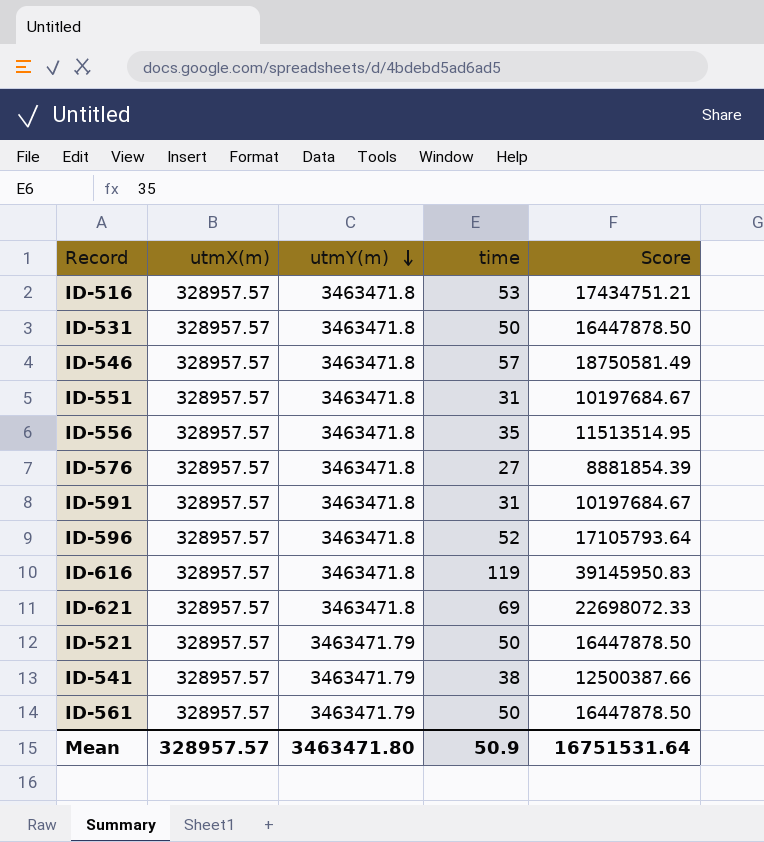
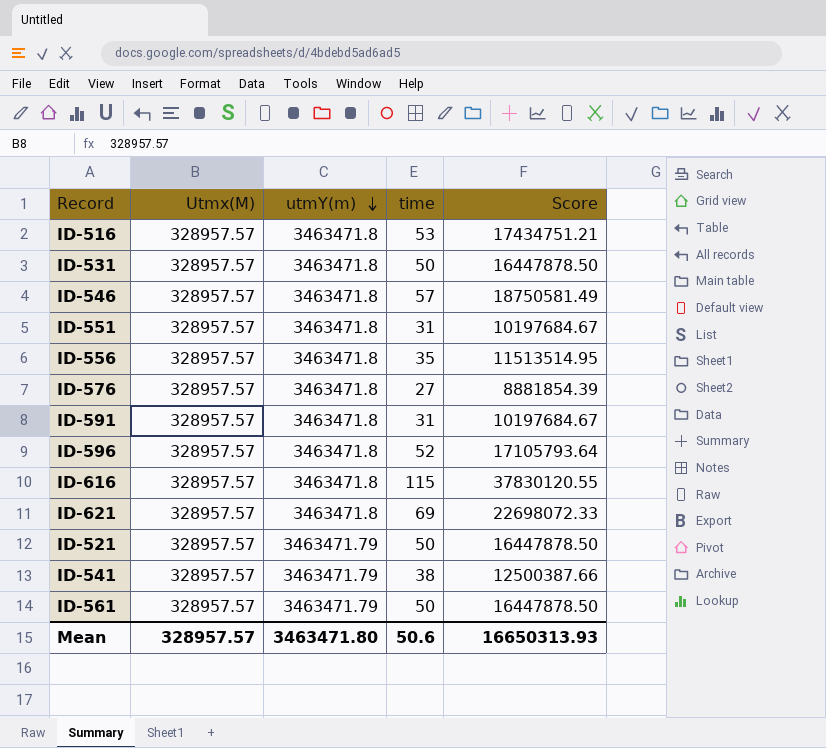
column name: utmX(m) -> Utmx(M)
ID-616 | time: 119 -> 115
ID-616 | Score: 39145950.83 -> 37830120.55
Mean | time: 50.9 -> 50.6
Mean | Score: 16751531.64 -> 16650313.93

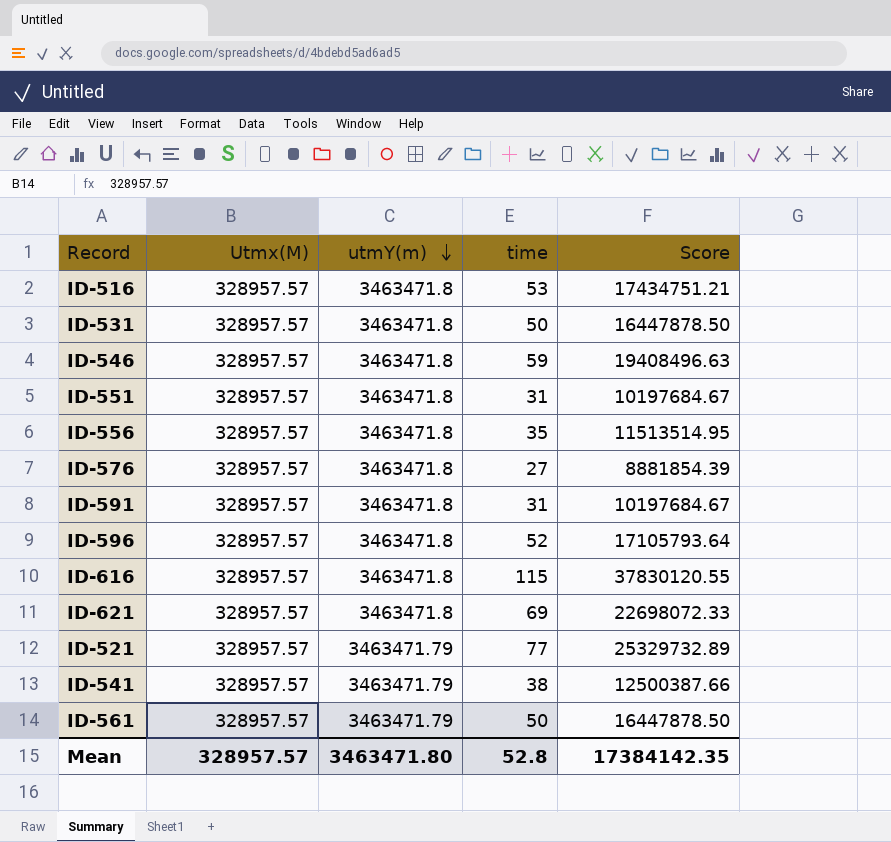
ID-546 | time: 57 -> 59
ID-546 | Score: 18750581.49 -> 19408496.63
ID-521 | time: 50 -> 77
ID-521 | Score: 16447878.50 -> 25329732.89
Mean | time: 50.6 -> 52.8
Mean | Score: 16650313.93 -> 17384142.35

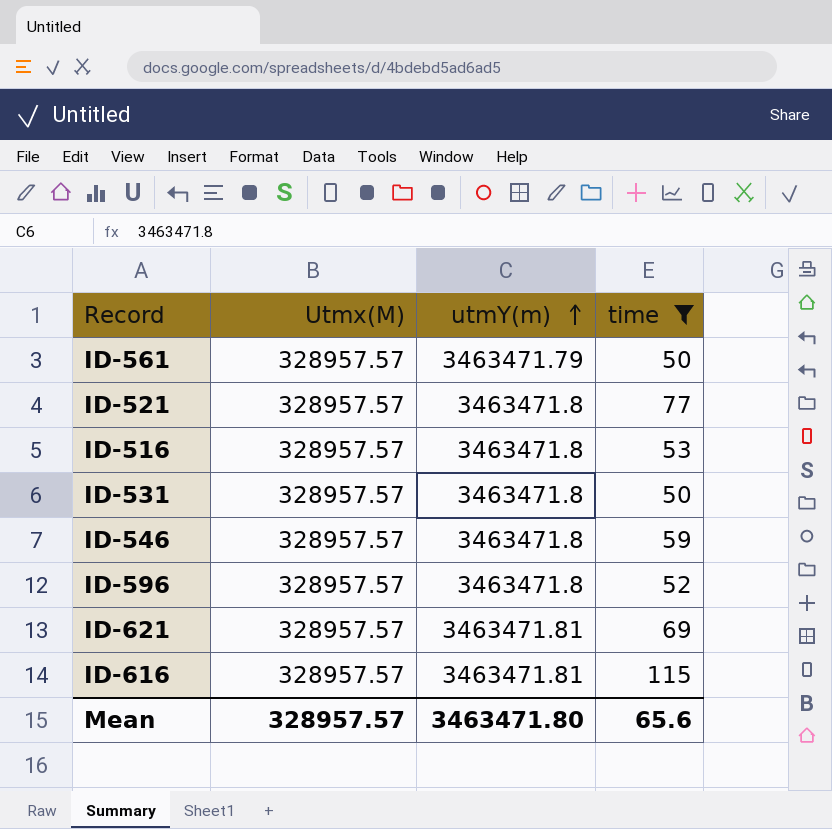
filter: none -> time >= 50
row order: utmY(m) descending -> utmY(m) ascending
column Score | formula: [Utmx(M)] * [time] -> none
ID-521 | utmY(m): 3463471.79 -> 3463471.8
ID-621 | utmY(m): 3463471.8 -> 3463471.81
ID-616 | utmY(m): 3463471.8 -> 3463471.81
Mean | time: 52.8 -> 65.6

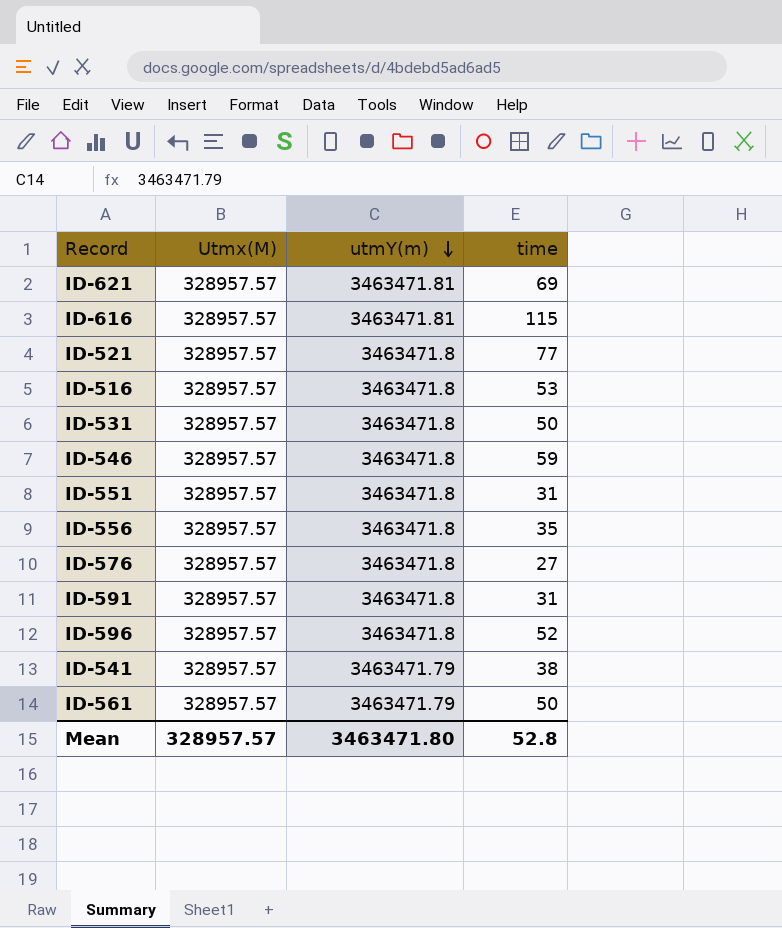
filter: time >= 50 -> none
row order: utmY(m) ascending -> utmY(m) descending
Mean | time: 65.6 -> 52.8

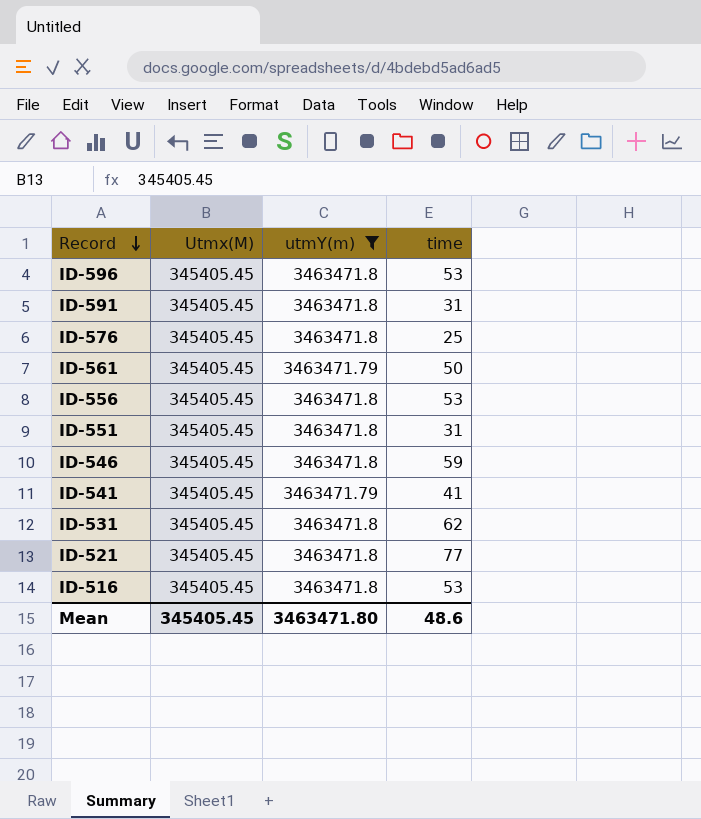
filter: none -> utmY(m) != 3463471.81
row order: utmY(m) descending -> Record descending
ID-596 | Utmx(M): 328957.57 -> 345405.45
ID-596 | time: 52 -> 53
ID-591 | Utmx(M): 328957.57 -> 345405.45
ID-576 | Utmx(M): 328957.57 -> 345405.45
ID-576 | time: 27 -> 25
ID-561 | Utmx(M): 328957.57 -> 345405.45
ID-556 | Utmx(M): 328957.57 -> 345405.45
ID-556 | time: 35 -> 53
ID-551 | Utmx(M): 328957.57 -> 345405.45
ID-546 | Utmx(M): 328957.57 -> 345405.45
ID-541 | Utmx(M): 328957.57 -> 345405.45
ID-541 | time: 38 -> 41
ID-531 | Utmx(M): 328957.57 -> 345405.45
ID-531 | time: 50 -> 62
ID-521 | Utmx(M): 328957.57 -> 345405.45
ID-516 | Utmx(M): 328957.57 -> 345405.45
Mean | Utmx(M): 328957.57 -> 345405.45
Mean | time: 52.8 -> 48.6

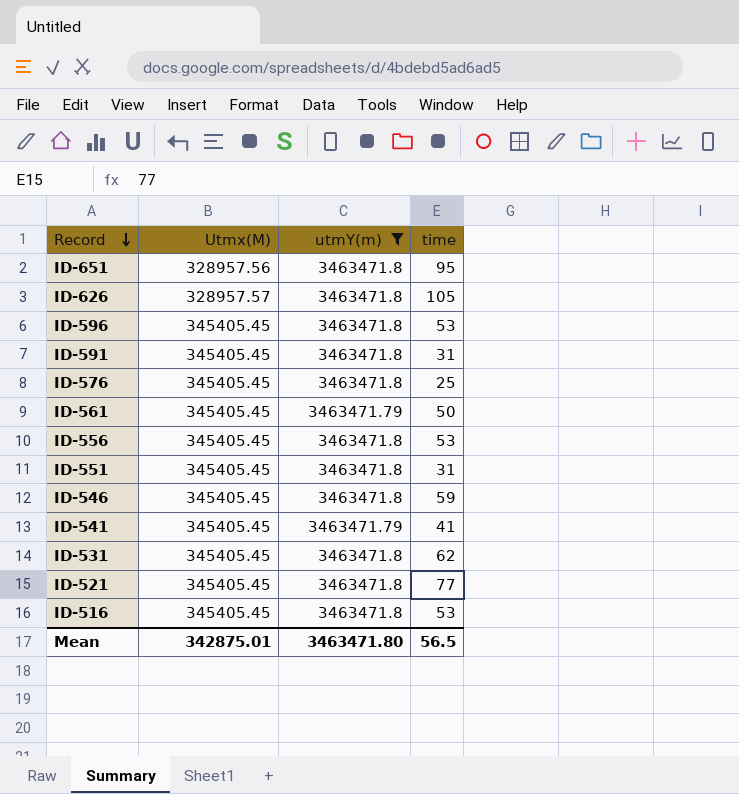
row ID-651: none -> 328957.56 | 3463471.8 | 95
row ID-626: none -> 328957.57 | 3463471.8 | 105
Mean | Utmx(M): 345405.45 -> 342875.01
Mean | time: 48.6 -> 56.5

